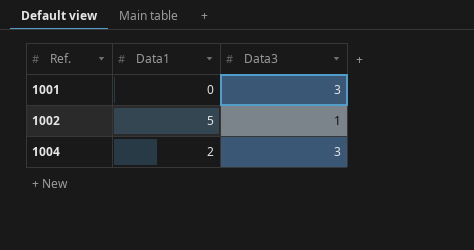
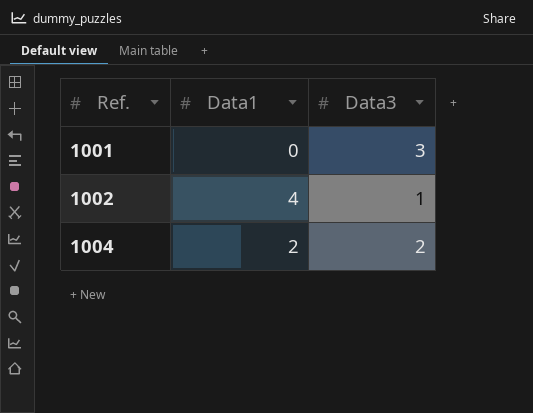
1002 | Data1: 5 -> 4
1004 | Data3: 3 -> 2

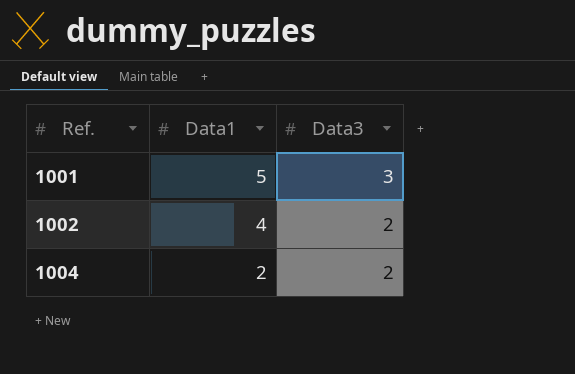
1001 | Data1: 0 -> 5
1002 | Data3: 1 -> 2

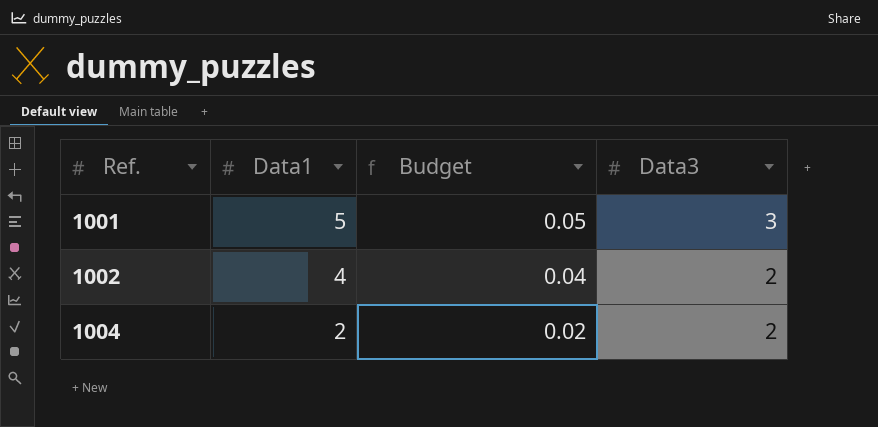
column Budget | formula: none -> [Data1] * 0.01

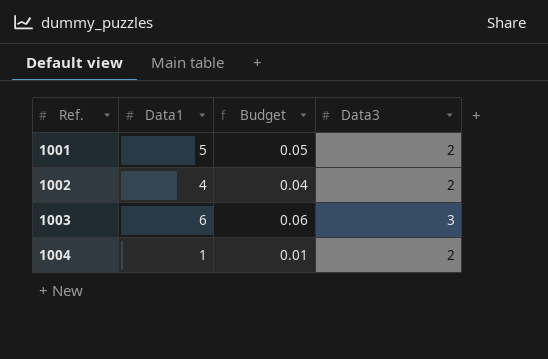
1001 | Data3: 3 -> 2
row 1003: none -> 6 | 0.06 | 3
1004 | Data1: 2 -> 1
1004 | Budget: 0.02 -> 0.01

